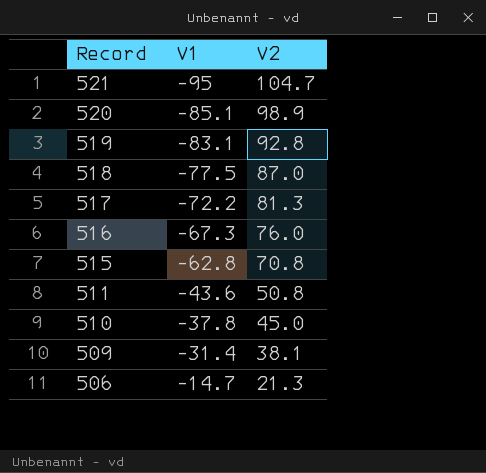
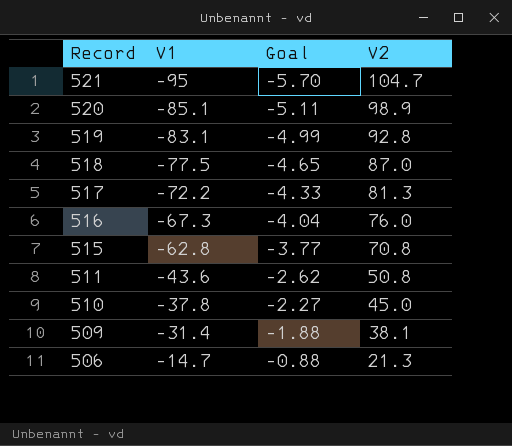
column Goal | formula: none -> [V1] * 0.06

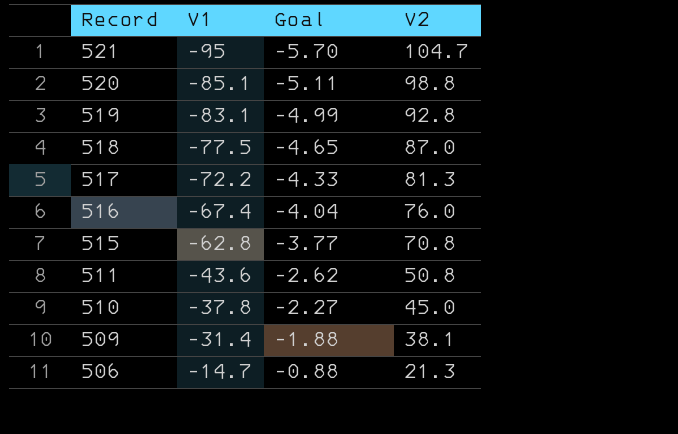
520 | V2: 98.9 -> 98.8
516 | V1: -67.3 -> -67.4

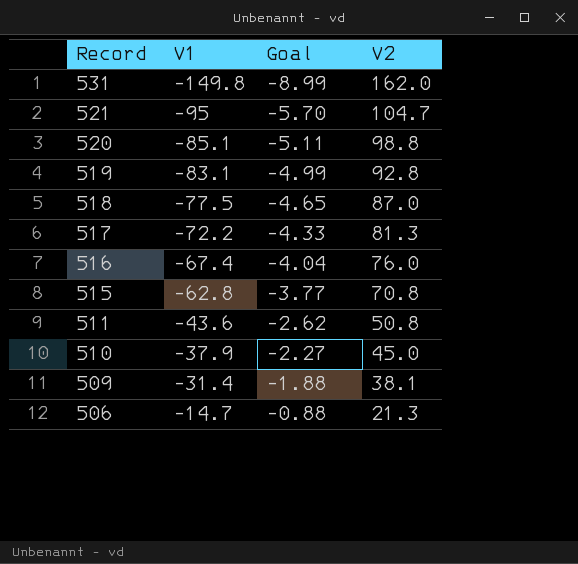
row 531: none -> -149.8 | -8.99 | 162.0
510 | V1: -37.8 -> -37.9

